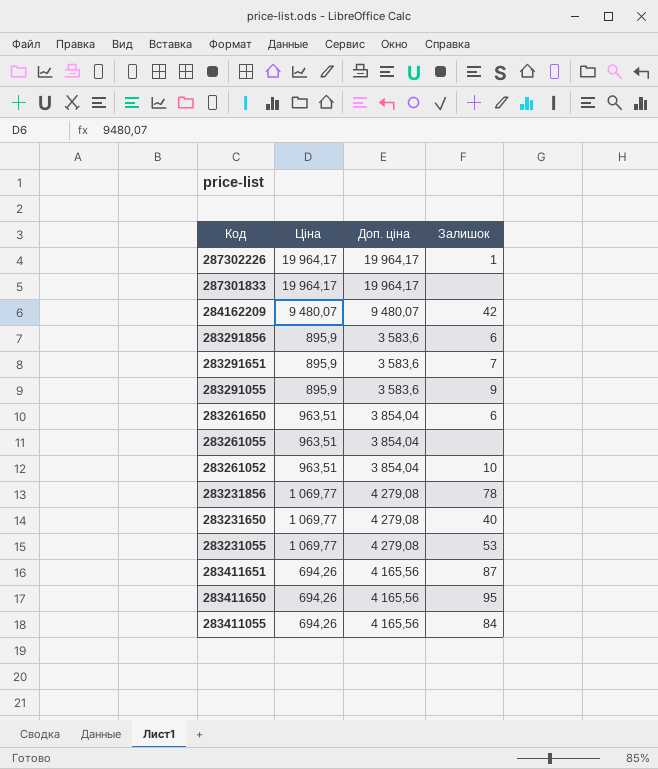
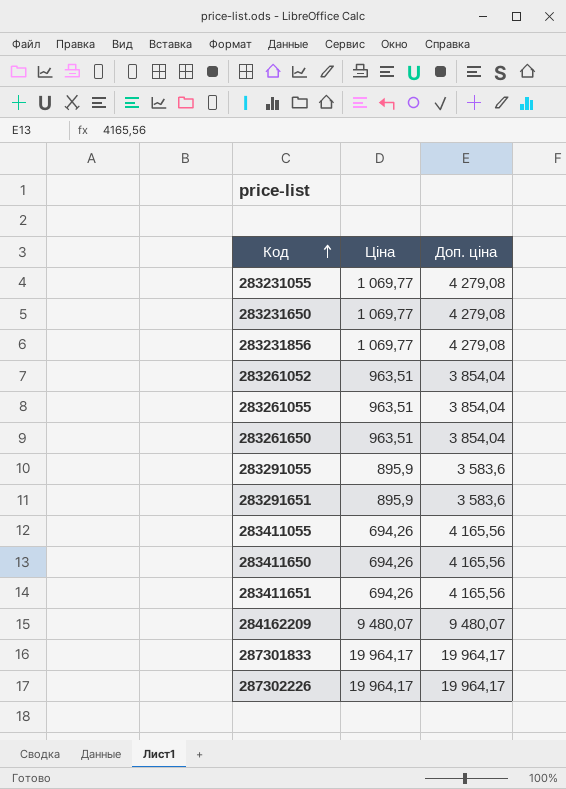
row order: none -> Код ascending
column Залишок | position: 4 -> none
row 283291856: 895,9 | 3 583,6 | 6 -> none

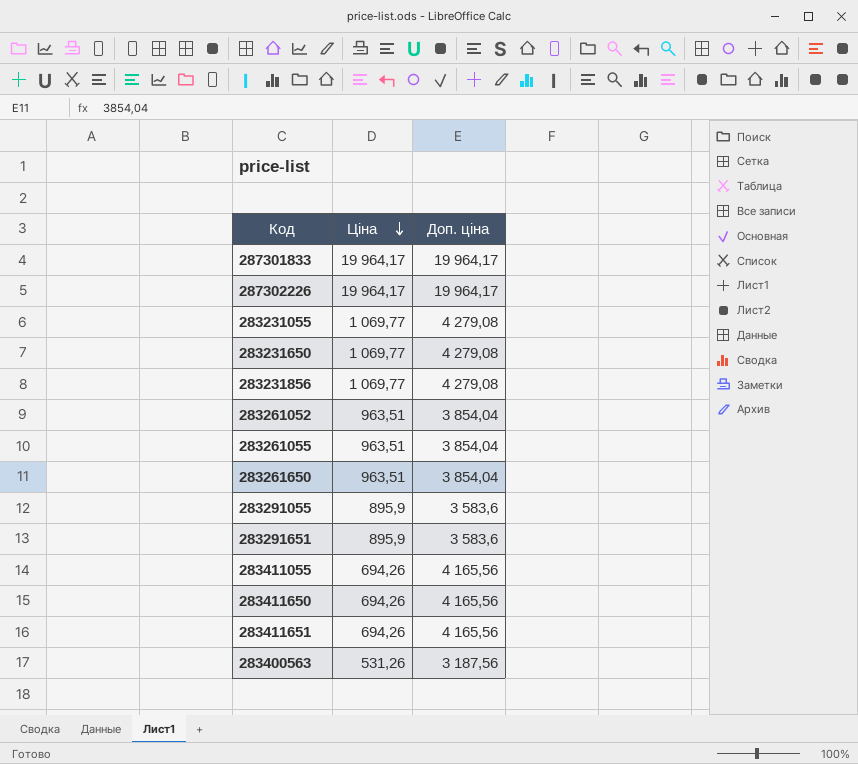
row order: Код ascending -> Ціна descending
row 284162209: 9 480,07 | 9 480,07 -> none
row 283400563: none -> 531,26 | 3 187,56

